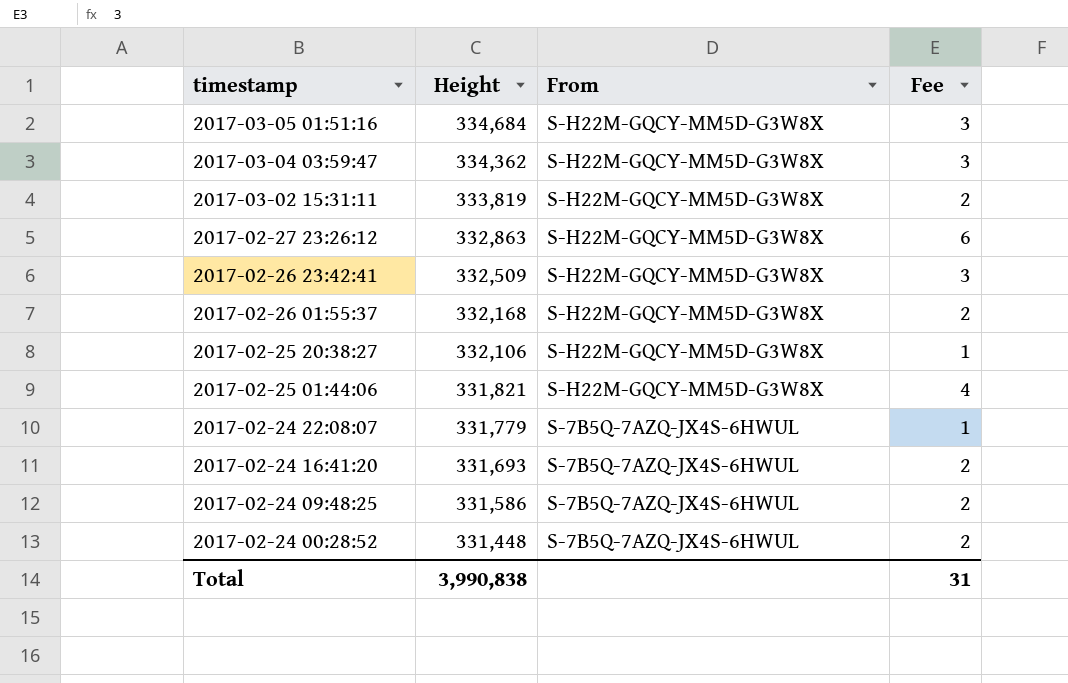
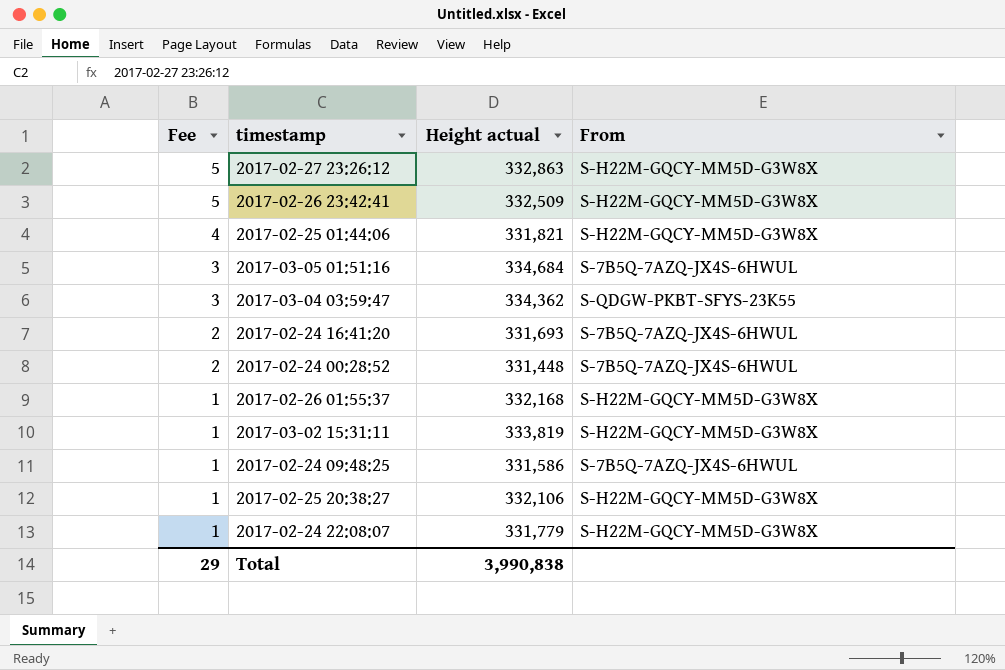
row order: timestamp descending -> Fee descending
column Fee | position: 4 -> 1
column name: Height -> Height actual
2017-02-27 23:26:12 | Fee: 6 -> 5
2017-02-26 23:42:41 | Fee: 3 -> 5
2017-03-05 01:51:16 | From: S-H22M-GQCY-MM5D-G3W8X -> S-7B5Q-7AZQ-JX4S-6HWUL
2017-03-04 03:59:47 | From: S-H22M-GQCY-MM5D-G3W8X -> S-QDGW-PKBT-SFYS-23K55
2017-02-26 01:55:37 | Fee: 2 -> 1
2017-03-02 15:31:11 | Fee: 2 -> 1
2017-02-24 09:48:25 | Fee: 2 -> 1
2017-02-24 22:08:07 | From: S-7B5Q-7AZQ-JX4S-6HWUL -> S-H22M-GQCY-MM5D-G3W8X
Total | Fee: 31 -> 29

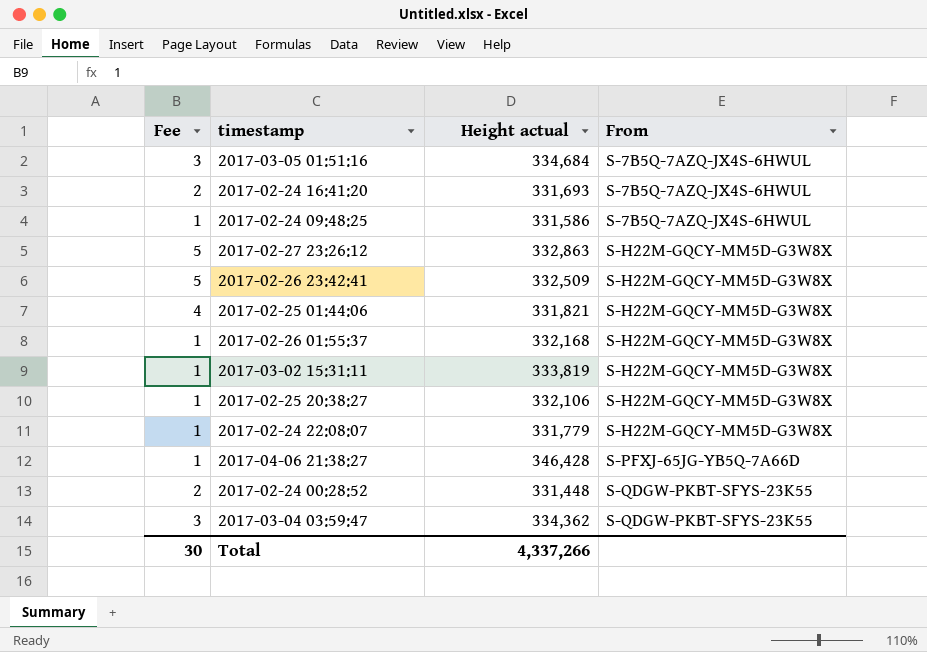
row order: Fee descending -> From ascending
row 2017-04-06 21:38:27: none -> 1 | 346,428 | S-PFXJ-65JG-YB5Q-7A66D
2017-02-24 00:28:52 | From: S-7B5Q-7AZQ-JX4S-6HWUL -> S-QDGW-PKBT-SFYS-23K55
Total | Fee: 29 -> 30
Total | Height actual: 3,990,838 -> 4,337,266

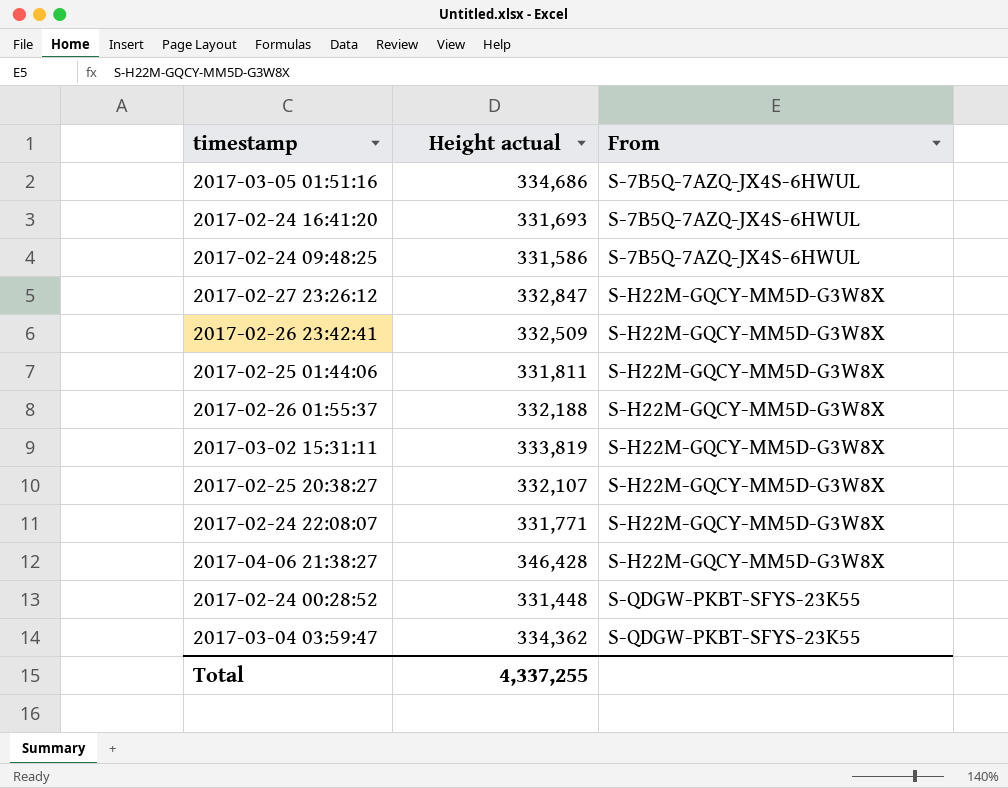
column Fee | position: 1 -> none
2017-03-05 01:51:16 | Height actual: 334,684 -> 334,686
2017-02-27 23:26:12 | Height actual: 332,863 -> 332,847
2017-02-25 01:44:06 | Height actual: 331,821 -> 331,811
2017-02-26 01:55:37 | Height actual: 332,168 -> 332,188
2017-02-25 20:38:27 | Height actual: 332,106 -> 332,107
2017-02-24 22:08:07 | Height actual: 331,779 -> 331,771
2017-04-06 21:38:27 | From: S-PFXJ-65JG-YB5Q-7A66D -> S-H22M-GQCY-MM5D-G3W8X
Total | Height actual: 4,337,266 -> 4,337,255

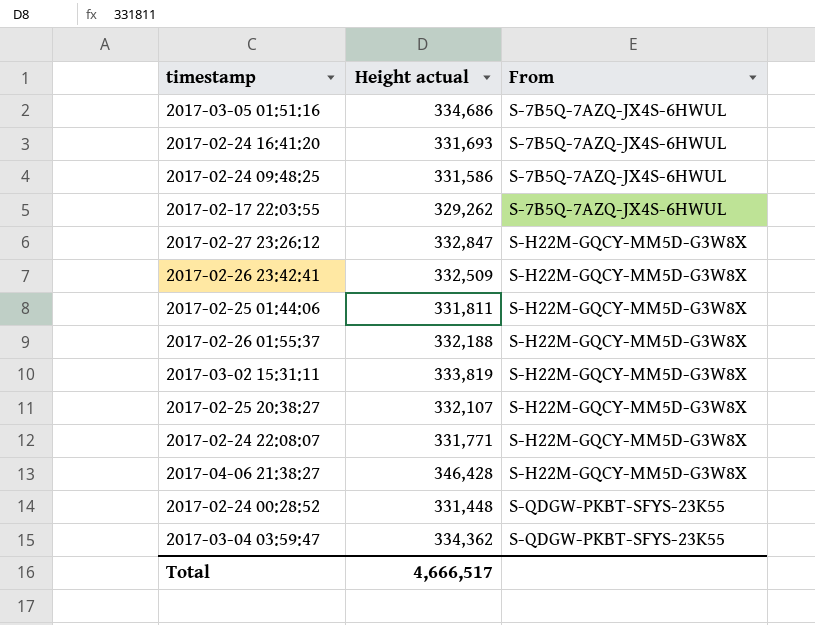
row 2017-02-17 22:03:55: none -> 329,262 | S-7B5Q-7AZQ-JX4S-6HWUL
Total | Height actual: 4,337,255 -> 4,666,517

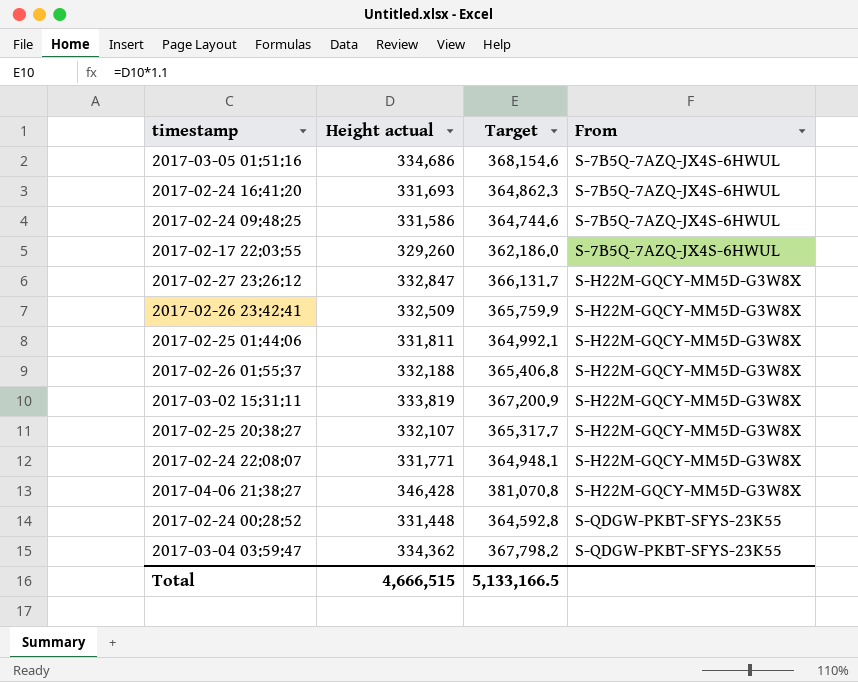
column Target | formula: none -> [Height actual] * 1.1
2017-02-17 22:03:55 | Height actual: 329,262 -> 329,260
Total | Height actual: 4,666,517 -> 4,666,515

